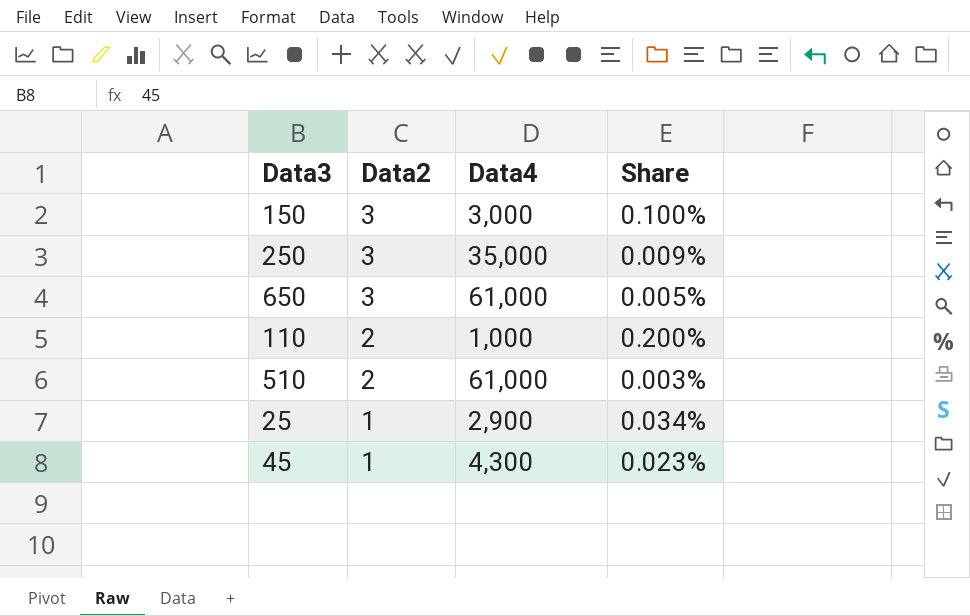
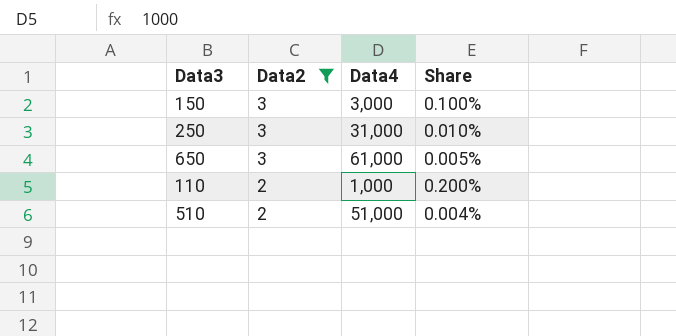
filter: none -> Data2 != 1
250 | Data4: 35,000 -> 31,000
250 | Share: 0.009% -> 0.010%
510 | Data4: 61,000 -> 51,000
510 | Share: 0.003% -> 0.004%

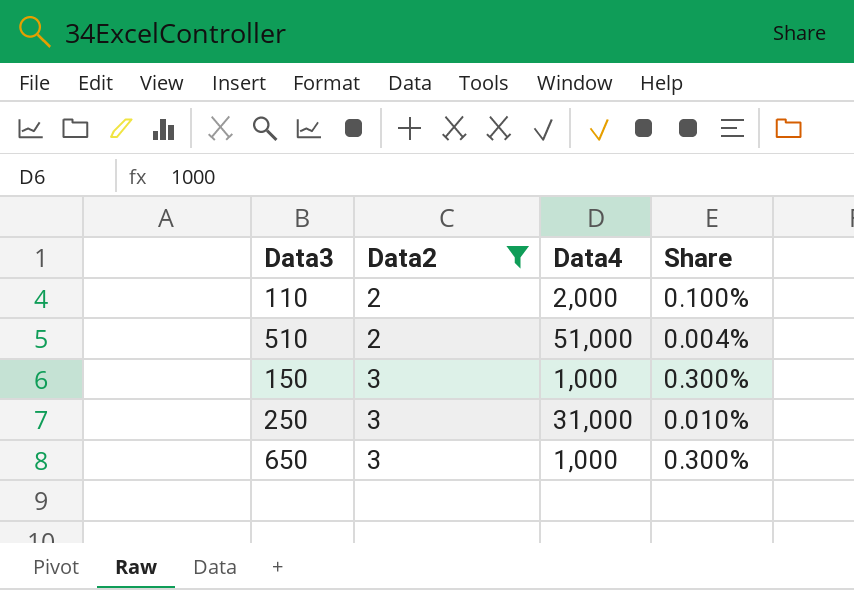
row order: Data2 descending -> Data2 ascending
110 | Data4: 1,000 -> 2,000
110 | Share: 0.200% -> 0.100%
150 | Data4: 3,000 -> 1,000
150 | Share: 0.100% -> 0.300%
650 | Data4: 61,000 -> 1,000
650 | Share: 0.005% -> 0.300%

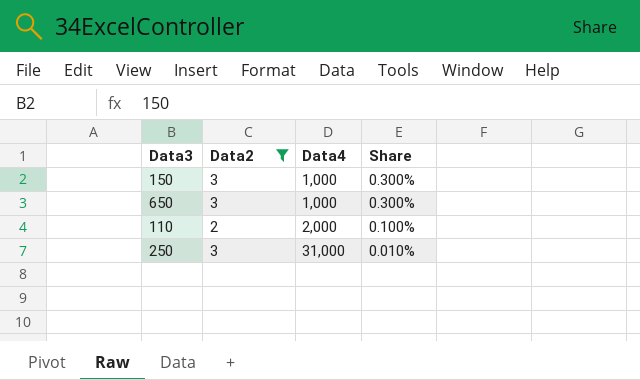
row order: Data2 ascending -> Data4 ascending
row 510: 2 | 51,000 | 0.004% -> none

